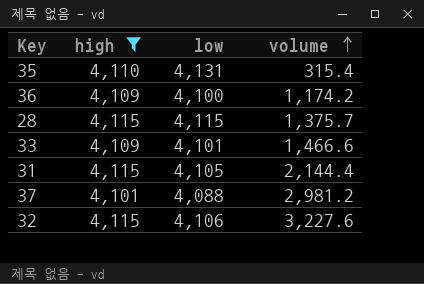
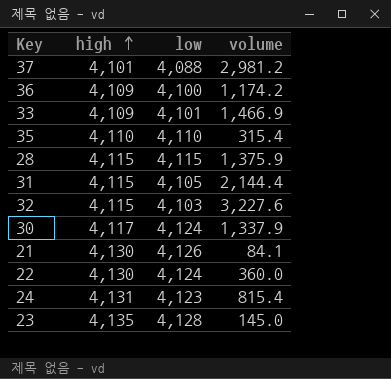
filter: high <= 4,115 -> none
row order: volume ascending -> high ascending
33 | volume: 1,466.6 -> 1,466.9
35 | low: 4,131 -> 4,110
28 | volume: 1,375.7 -> 1,375.9
32 | low: 4,106 -> 4,103

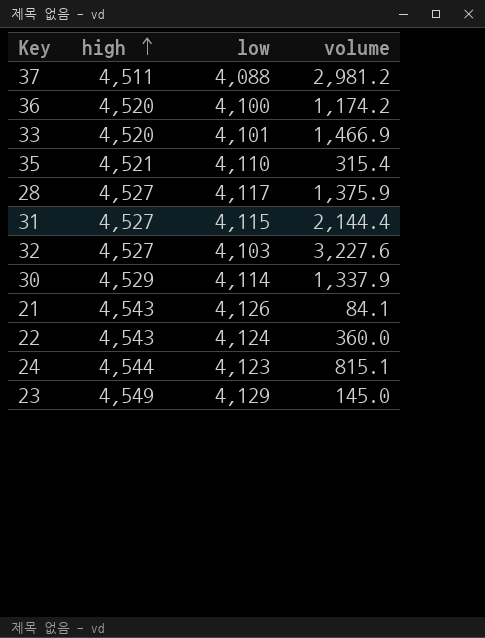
37 | high: 4,101 -> 4,511
36 | high: 4,109 -> 4,520
33 | high: 4,109 -> 4,520
35 | high: 4,110 -> 4,521
28 | high: 4,115 -> 4,527
28 | low: 4,115 -> 4,117
31 | high: 4,115 -> 4,527
31 | low: 4,105 -> 4,115
32 | high: 4,115 -> 4,527
30 | high: 4,117 -> 4,529
30 | low: 4,124 -> 4,114
21 | high: 4,130 -> 4,543
22 | high: 4,130 -> 4,543
24 | high: 4,131 -> 4,544
24 | volume: 815.4 -> 815.1
23 | high: 4,135 -> 4,549
23 | low: 4,128 -> 4,129

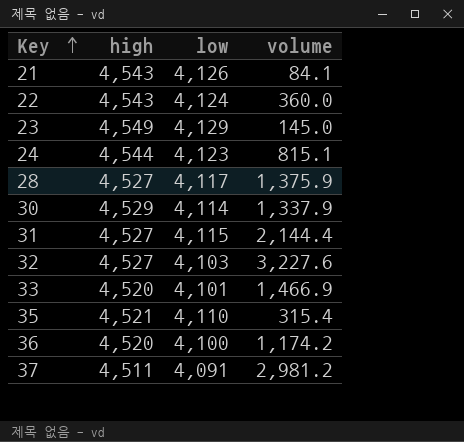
row order: high ascending -> Key ascending
37 | low: 4,088 -> 4,091

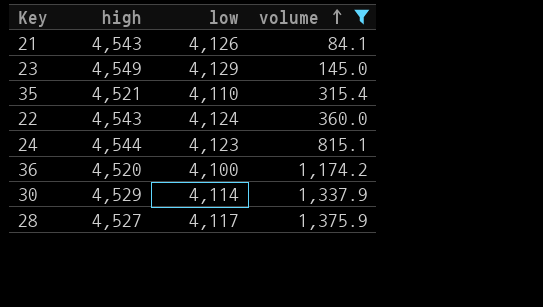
filter: none -> volume <= 1,375.9
row order: Key ascending -> volume ascending

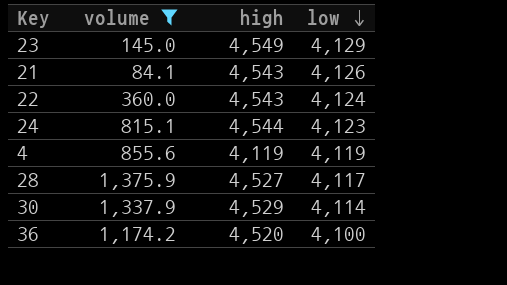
row order: volume ascending -> low descending
column volume | position: 4 -> 2
row 35: 4,521 | 4,110 | 315.4 -> none
row 4: none -> 855.6 | 4,119 | 4,119

